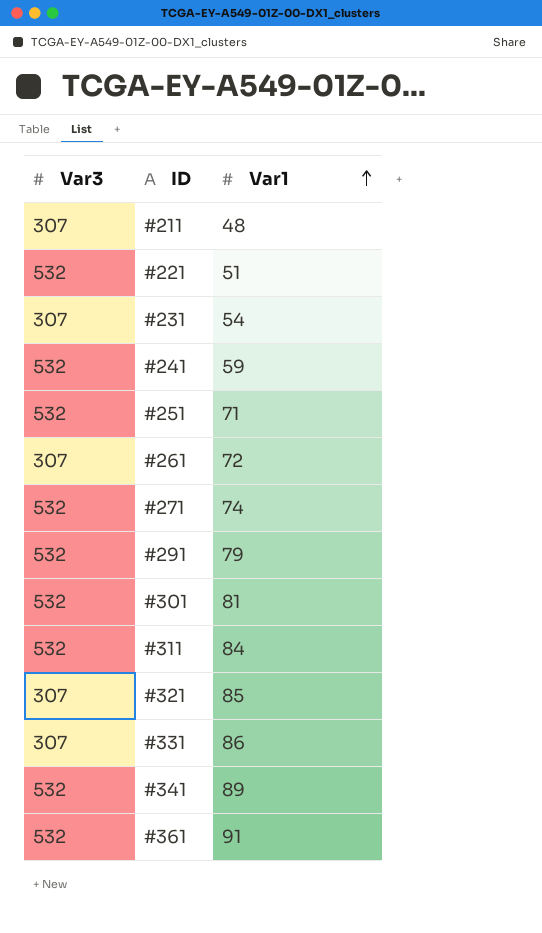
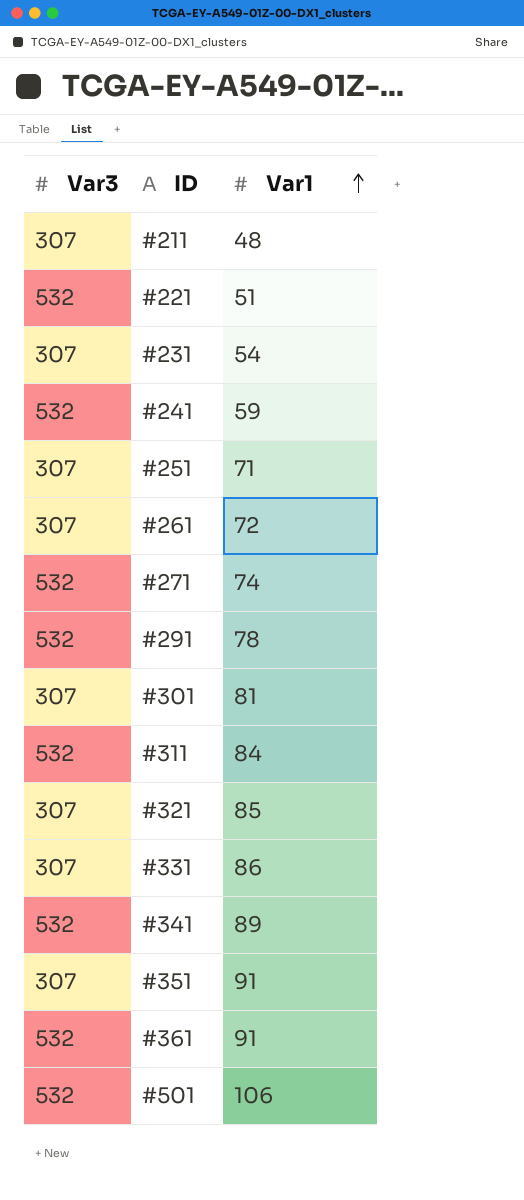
#251 | Var3: 532 -> 307
#291 | Var1: 79 -> 78
#301 | Var3: 532 -> 307
row #351: none -> 307 | 91
row #501: none -> 532 | 106

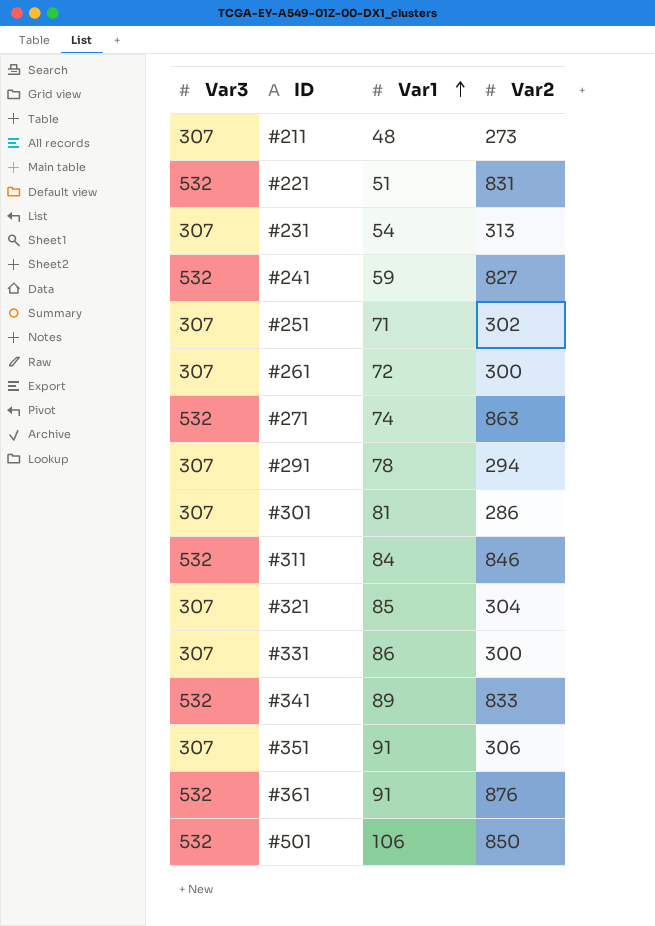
column Var2 | position: none -> 4
#291 | Var3: 532 -> 307

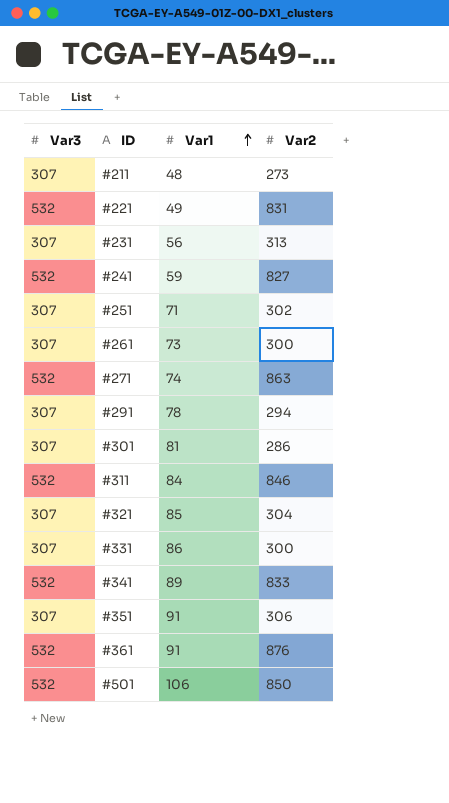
#221 | Var1: 51 -> 49
#231 | Var1: 54 -> 56
#261 | Var1: 72 -> 73

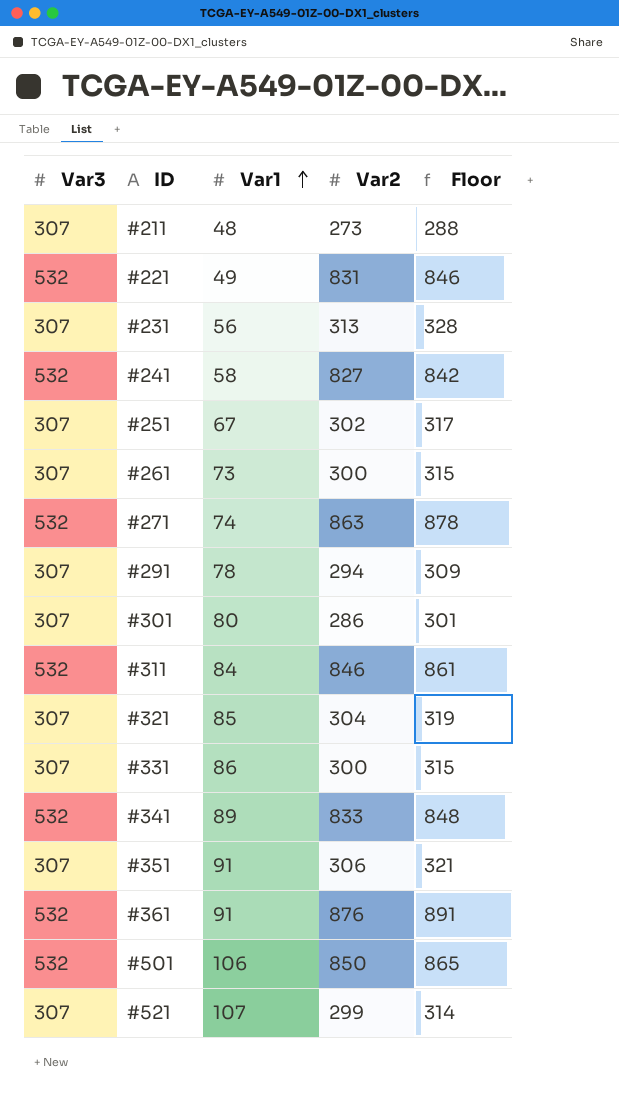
column Floor | formula: none -> [Var2] + 15
#241 | Var1: 59 -> 58
#251 | Var1: 71 -> 67
#301 | Var1: 81 -> 80
row #521: none -> 307 | 107 | 299 | 314

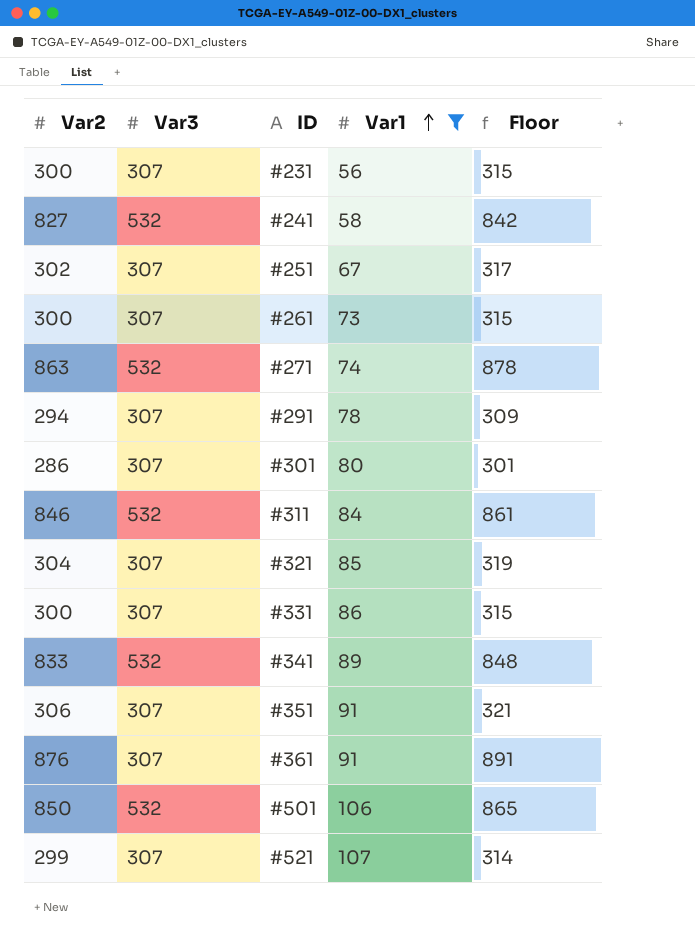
filter: none -> Var1 >= 56
column Var2 | position: 4 -> 1
#231 | Var2: 313 -> 300
#231 | Floor: 328 -> 315
#361 | Var3: 532 -> 307

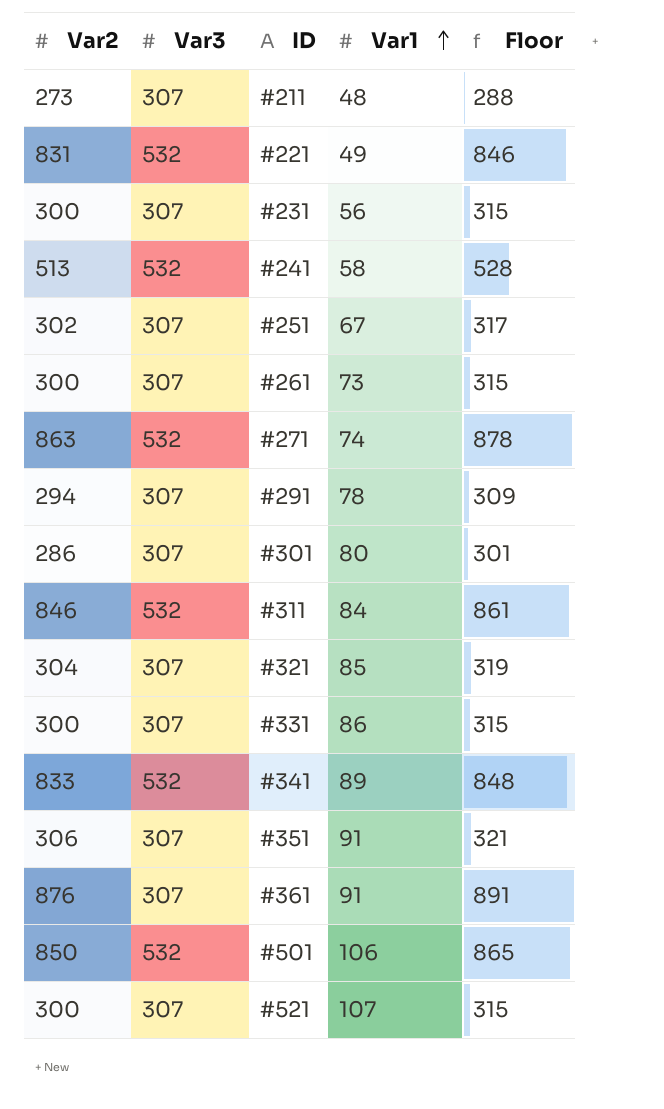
filter: Var1 >= 56 -> none
#241 | Var2: 827 -> 513
#241 | Floor: 842 -> 528
#521 | Var2: 299 -> 300
#521 | Floor: 314 -> 315

